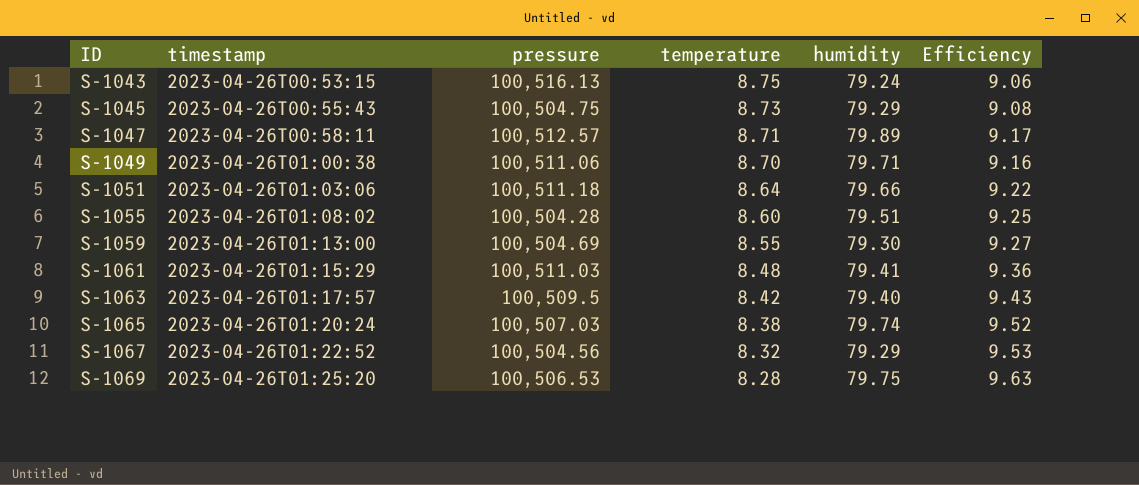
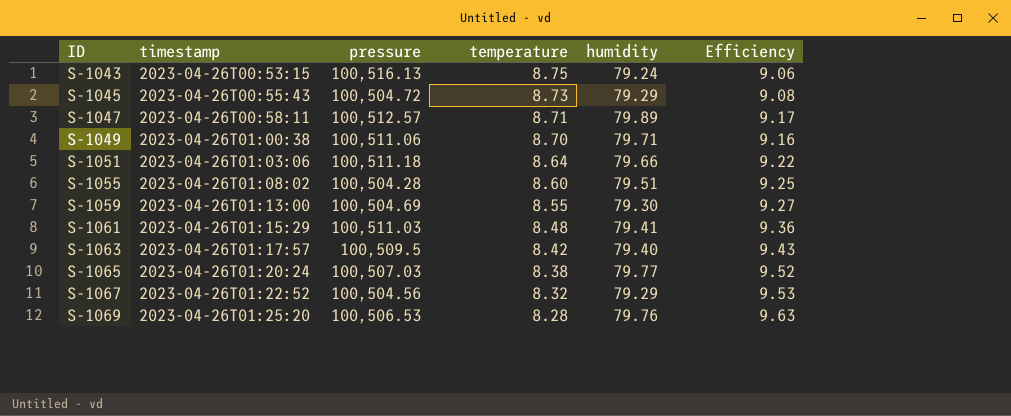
S-1045 | pressure: 100,504.75 -> 100,504.72
S-1065 | humidity: 79.74 -> 79.77
S-1069 | humidity: 79.75 -> 79.76

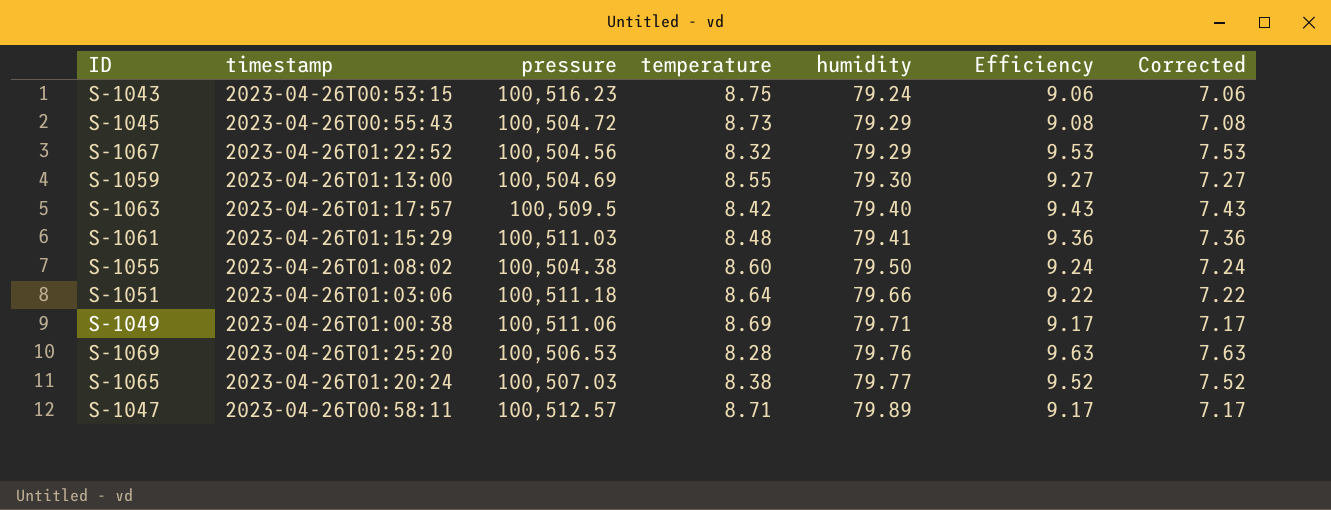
row order: ID ascending -> humidity ascending
column Corrected | formula: none -> [Efficiency] - 2
S-1043 | pressure: 100,516.13 -> 100,516.23
S-1055 | pressure: 100,504.28 -> 100,504.38
S-1055 | humidity: 79.51 -> 79.50
S-1055 | Efficiency: 9.25 -> 9.24
S-1049 | temperature: 8.70 -> 8.69
S-1049 | Efficiency: 9.16 -> 9.17

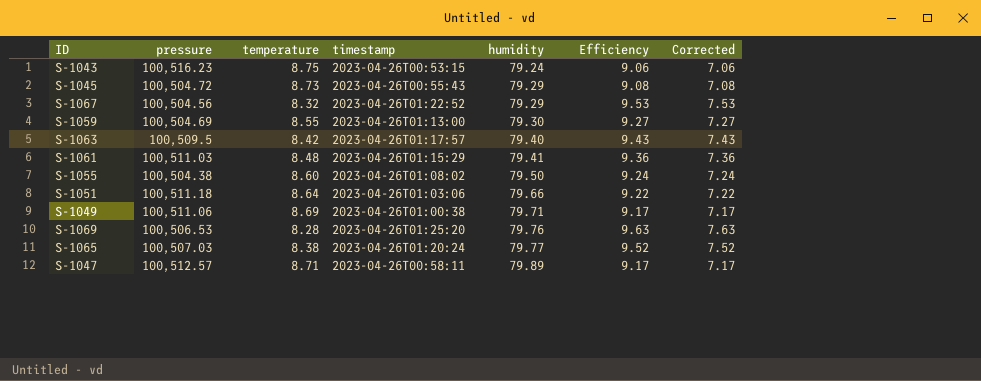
column timestamp | position: 2 -> 4

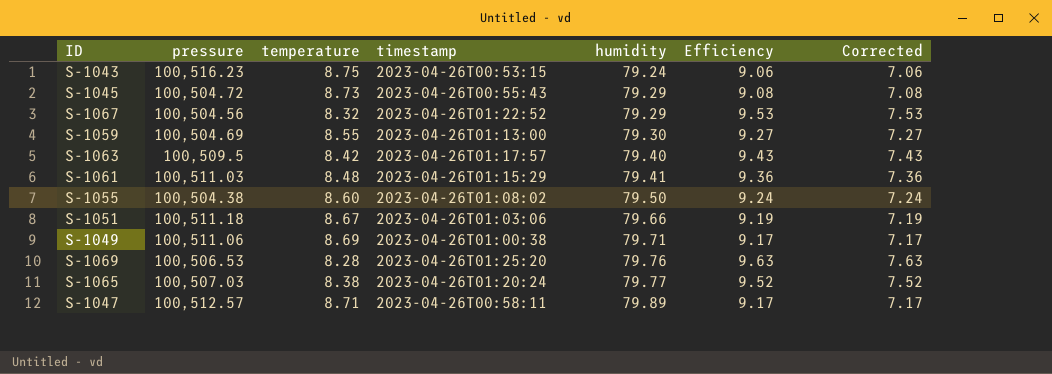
S-1051 | temperature: 8.64 -> 8.67
S-1051 | Efficiency: 9.22 -> 9.19
S-1051 | Corrected: 7.22 -> 7.19

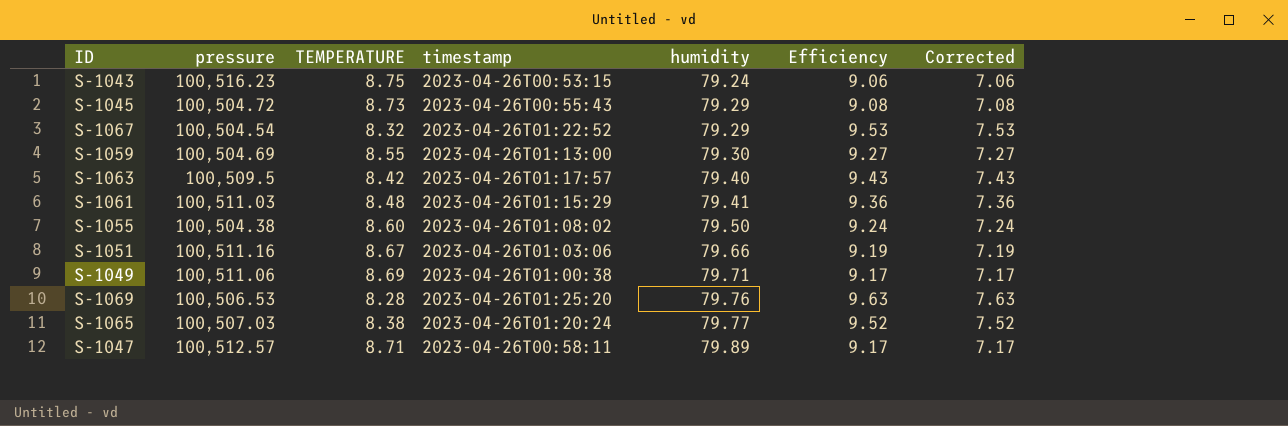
column name: temperature -> TEMPERATURE
S-1067 | pressure: 100,504.56 -> 100,504.54
S-1051 | pressure: 100,511.18 -> 100,511.16

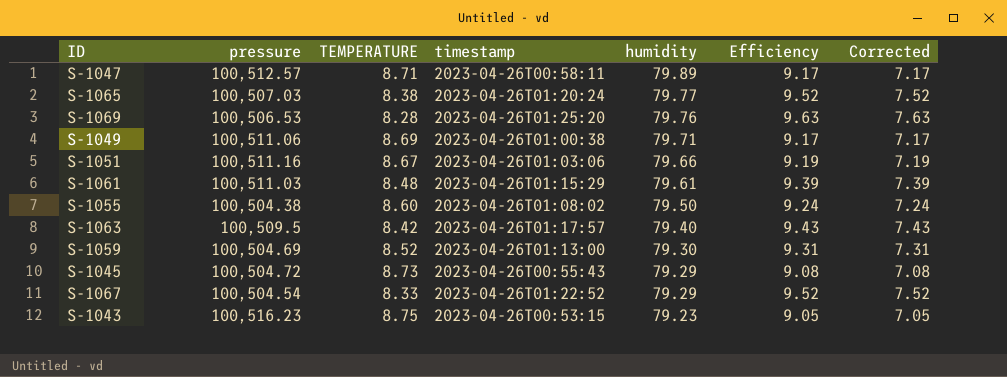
row order: humidity ascending -> humidity descending
S-1061 | humidity: 79.41 -> 79.61
S-1061 | Efficiency: 9.36 -> 9.39
S-1061 | Corrected: 7.36 -> 7.39
S-1059 | TEMPERATURE: 8.55 -> 8.52
S-1059 | Efficiency: 9.27 -> 9.31
S-1059 | Corrected: 7.27 -> 7.31
S-1067 | TEMPERATURE: 8.32 -> 8.33
S-1067 | Efficiency: 9.53 -> 9.52
S-1067 | Corrected: 7.53 -> 7.52
S-1043 | humidity: 79.24 -> 79.23
S-1043 | Efficiency: 9.06 -> 9.05
S-1043 | Corrected: 7.06 -> 7.05

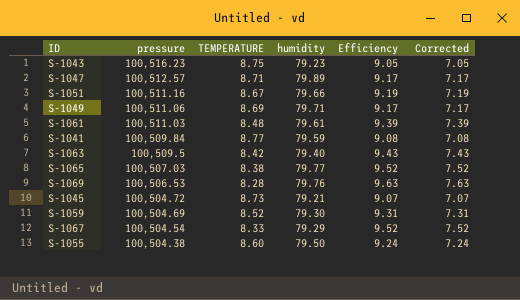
row order: humidity descending -> pressure descending
column timestamp | position: 4 -> none
row S-1041: none -> 100,509.84 | 8.77 | 79.59 | 9.08 | 7.08
S-1045 | humidity: 79.29 -> 79.21
S-1045 | Efficiency: 9.08 -> 9.07
S-1045 | Corrected: 7.08 -> 7.07

